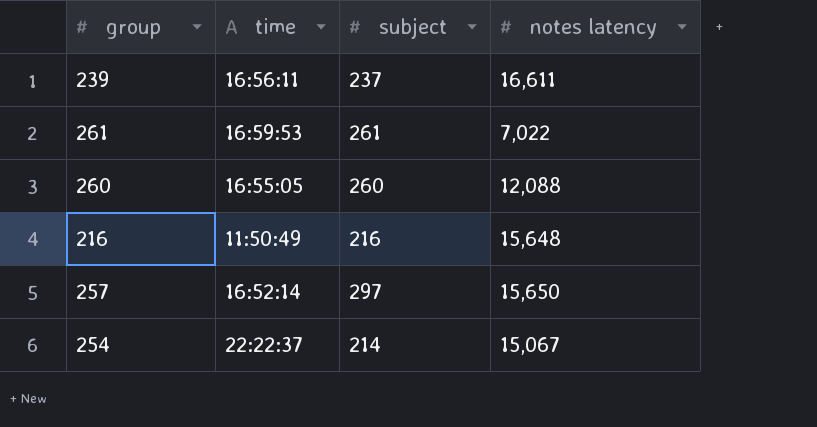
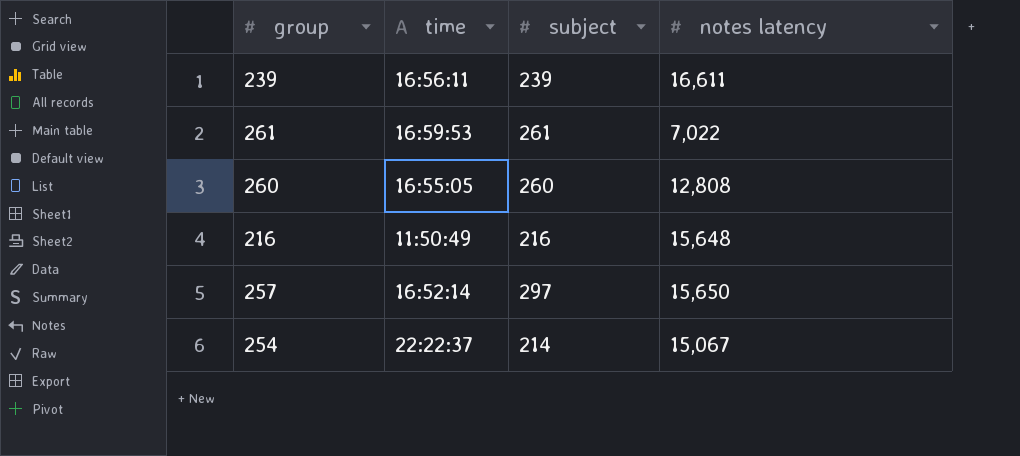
239 | subject: 237 -> 239
260 | notes latency: 12,088 -> 12,808

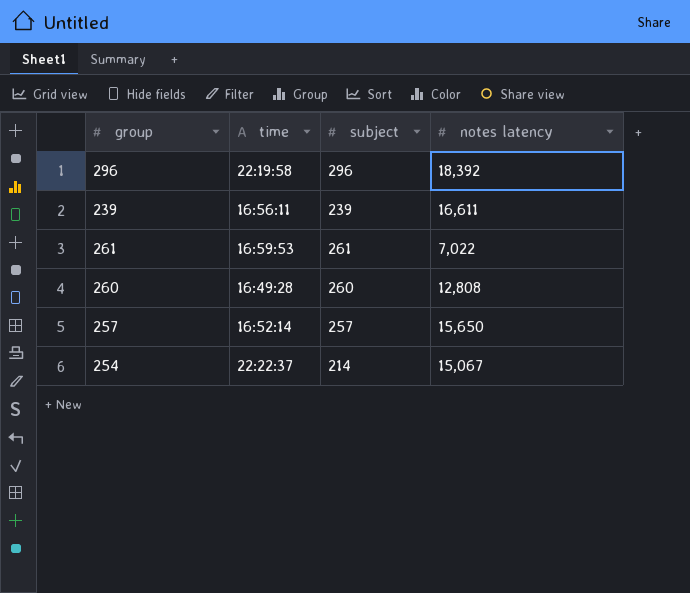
row 216: 11:50:49 | 216 | 15,648 -> none
row 296: none -> 22:19:58 | 296 | 18,392
260 | time: 16:55:05 -> 16:49:28
257 | subject: 297 -> 257

